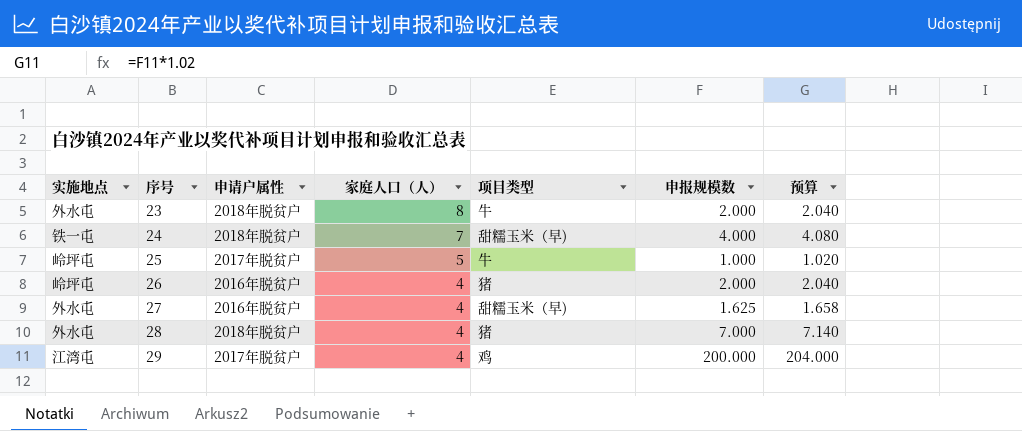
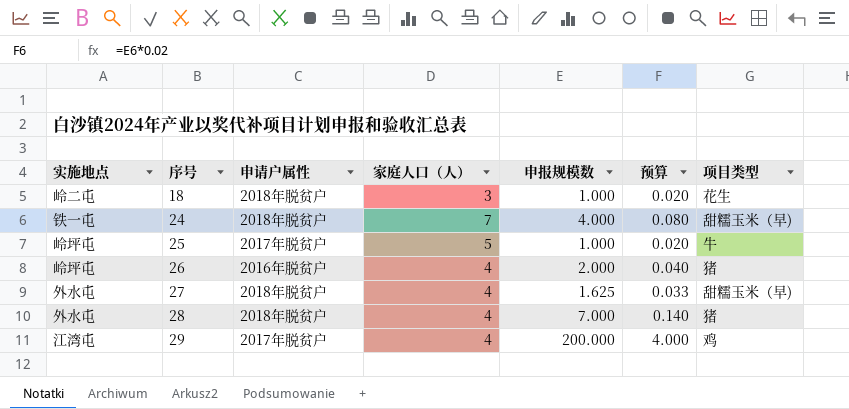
column 预算 | formula: [申报规模数] * 1.02 -> [申报规模数] * 0.02
column 项目类型 | position: 5 -> 7
row 23: 外水屯 | 2018年脱贫户 | 8 | 牛 | 2.000 | 2.040 -> none
row 18: none -> 岭二屯 | 2018年脱贫户 | 3 | 1.000 | 0.020 | 花生
27 | 申请户属性: 2016年脱贫户 -> 2018年脱贫户

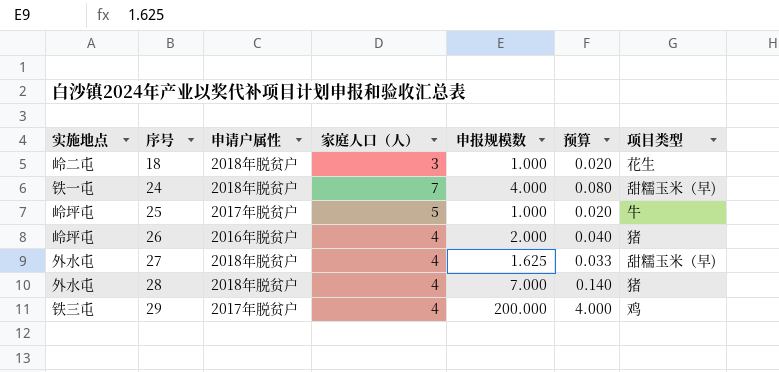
29 | 实施地点: 江湾屯 -> 铁三屯

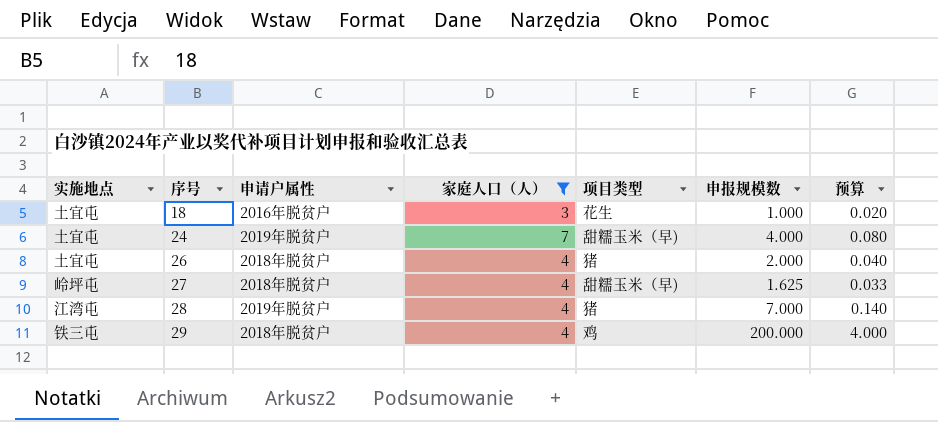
filter: none -> 家庭人口（人） != 5
column 项目类型 | position: 7 -> 5
18 | 实施地点: 岭二屯 -> 土宜屯
18 | 申请户属性: 2018年脱贫户 -> 2016年脱贫户
24 | 实施地点: 铁一屯 -> 土宜屯
24 | 申请户属性: 2018年脱贫户 -> 2019年脱贫户
26 | 实施地点: 岭坪屯 -> 土宜屯
26 | 申请户属性: 2016年脱贫户 -> 2018年脱贫户
27 | 实施地点: 外水屯 -> 岭坪屯
28 | 实施地点: 外水屯 -> 江湾屯
28 | 申请户属性: 2018年脱贫户 -> 2019年脱贫户
29 | 申请户属性: 2017年脱贫户 -> 2018年脱贫户

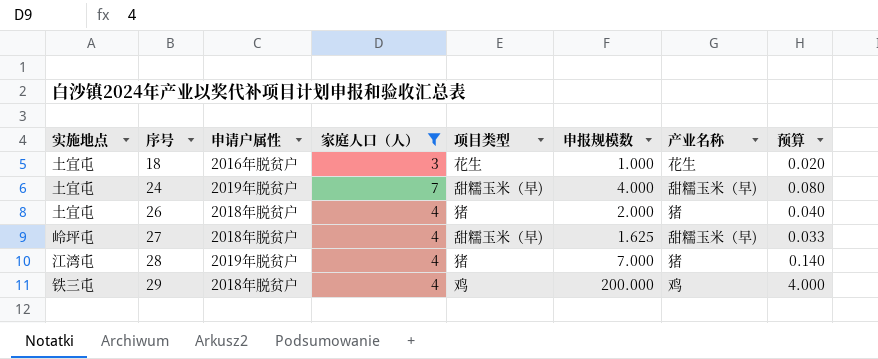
column 产业名称 | position: none -> 7

